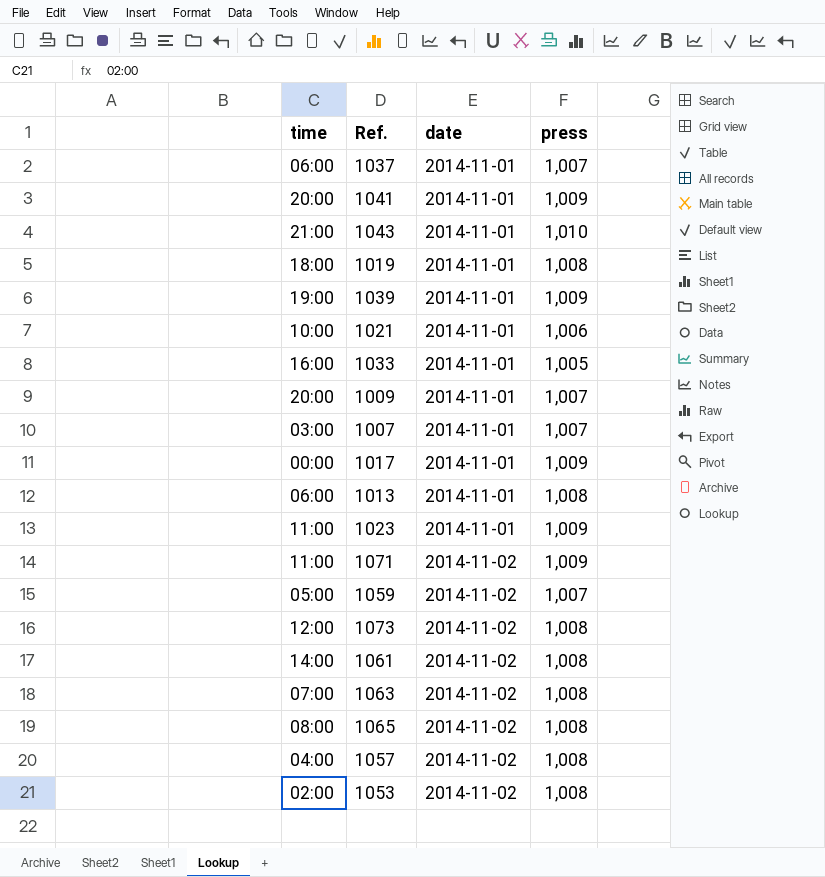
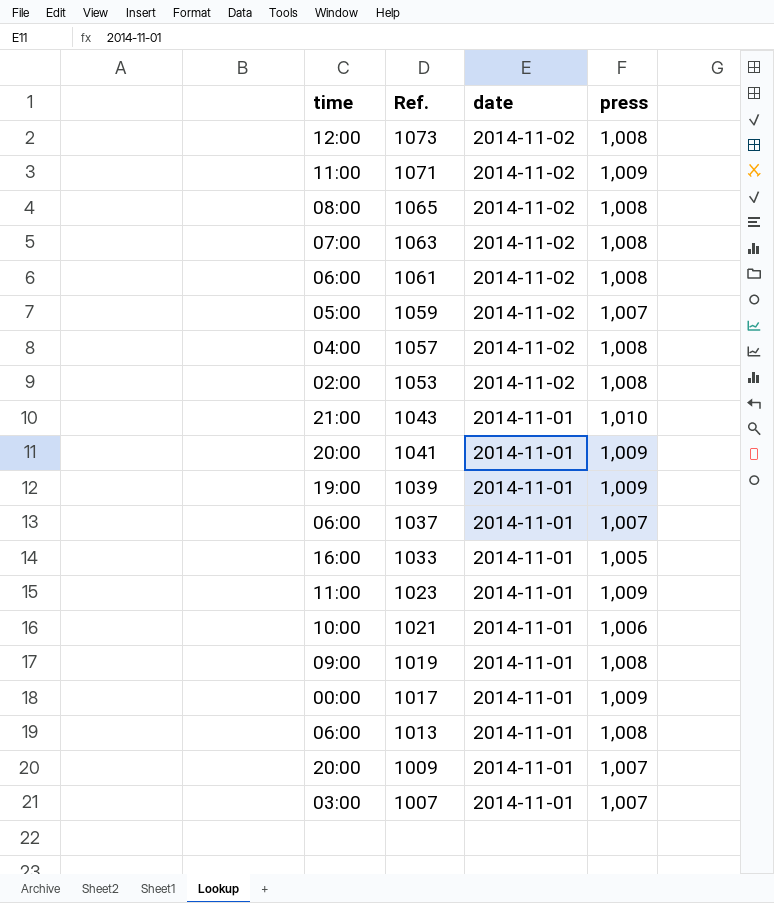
row order: date ascending -> Ref. descending
1061 | time: 14:00 -> 06:00
1019 | time: 18:00 -> 09:00

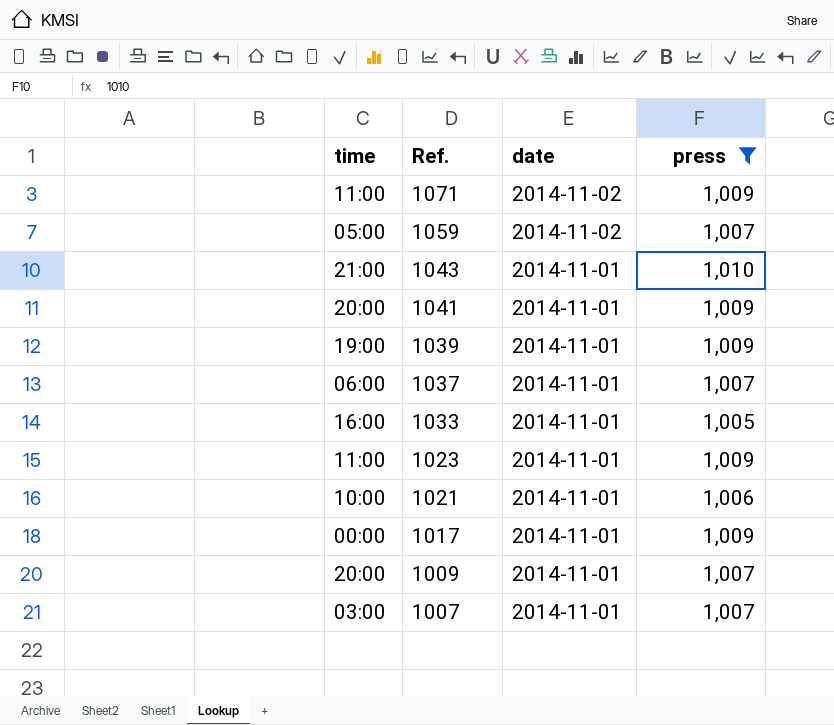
filter: none -> press != 1,008

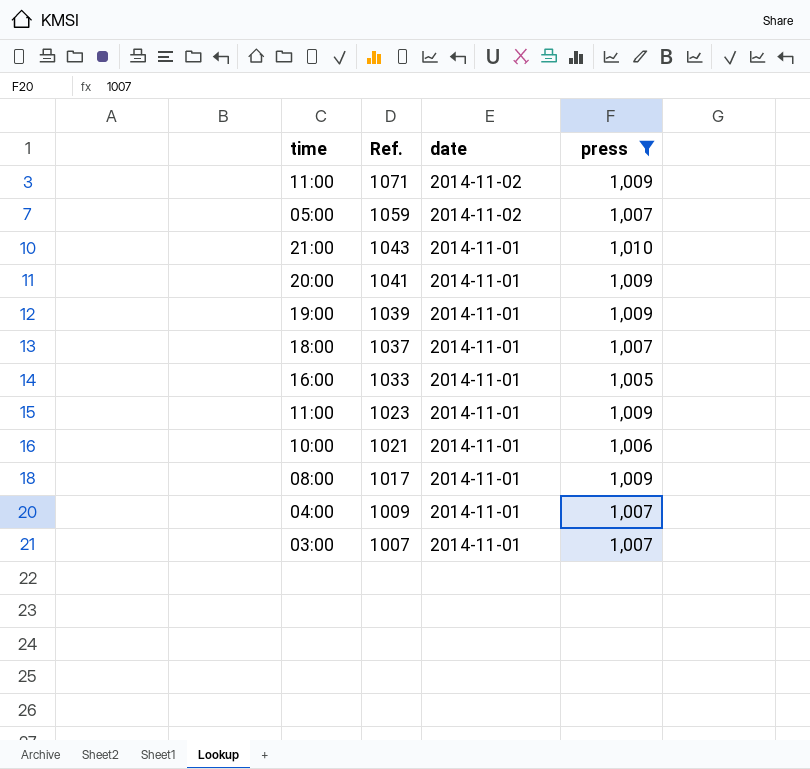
1037 | time: 06:00 -> 18:00
1017 | time: 00:00 -> 08:00
1009 | time: 20:00 -> 04:00

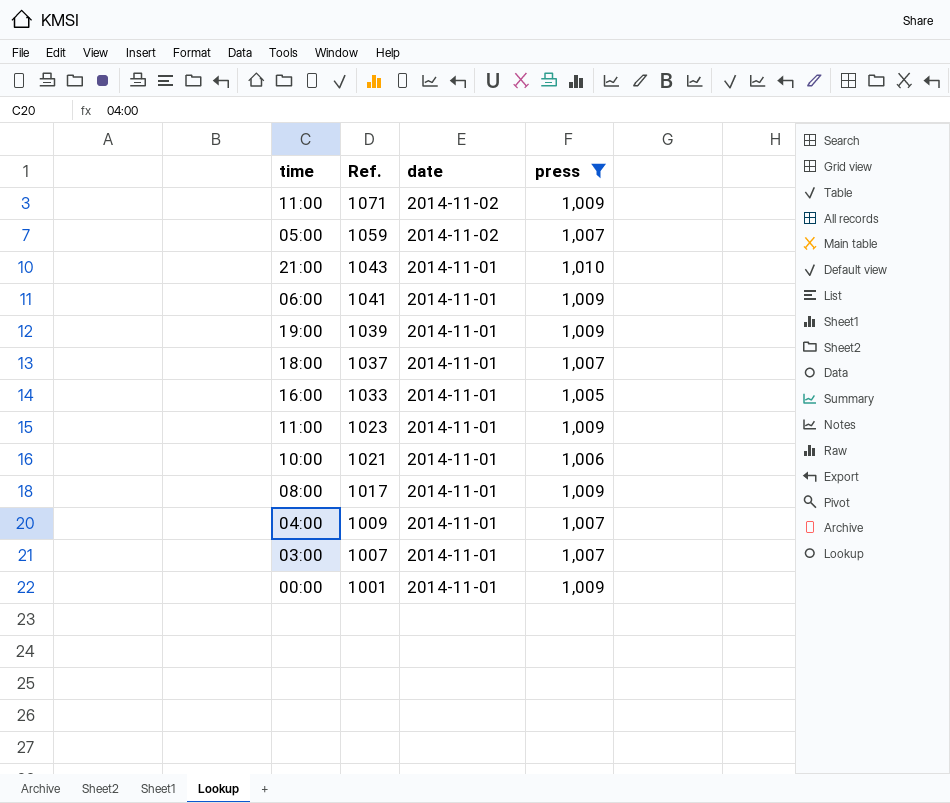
1041 | time: 20:00 -> 06:00
row 1001: none -> 00:00 | 2014-11-01 | 1,009

